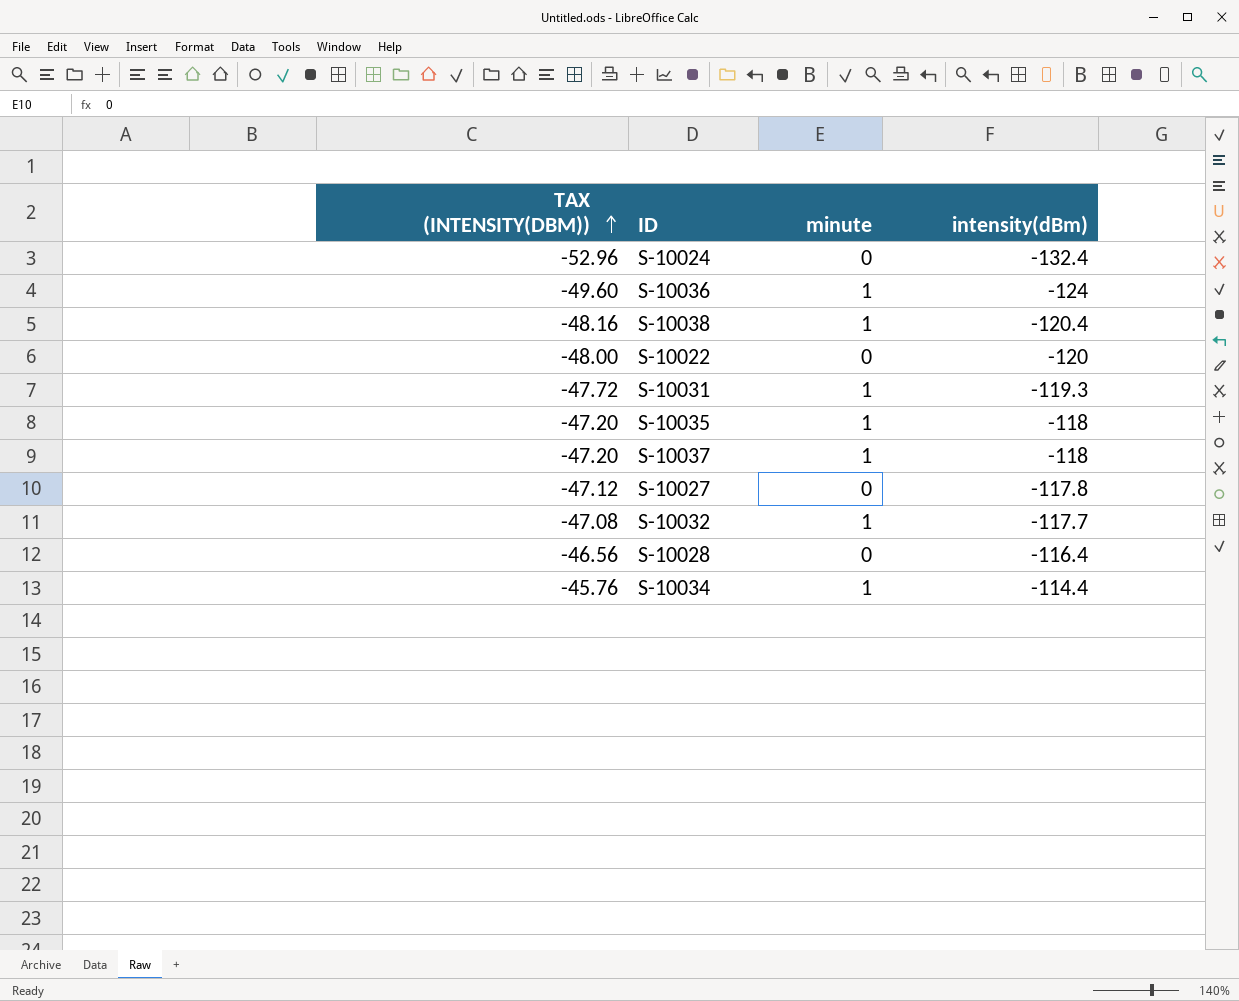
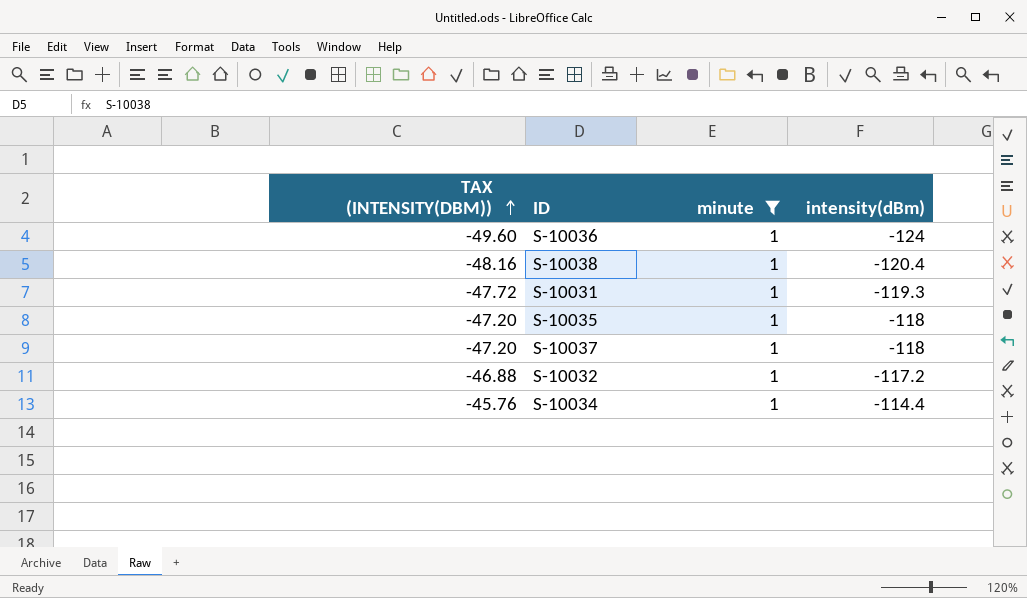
filter: none -> minute = 1
S-10032 | TAX (INTENSITY(DBM)): -47.08 -> -46.88
S-10032 | intensity(dBm): -117.7 -> -117.2

